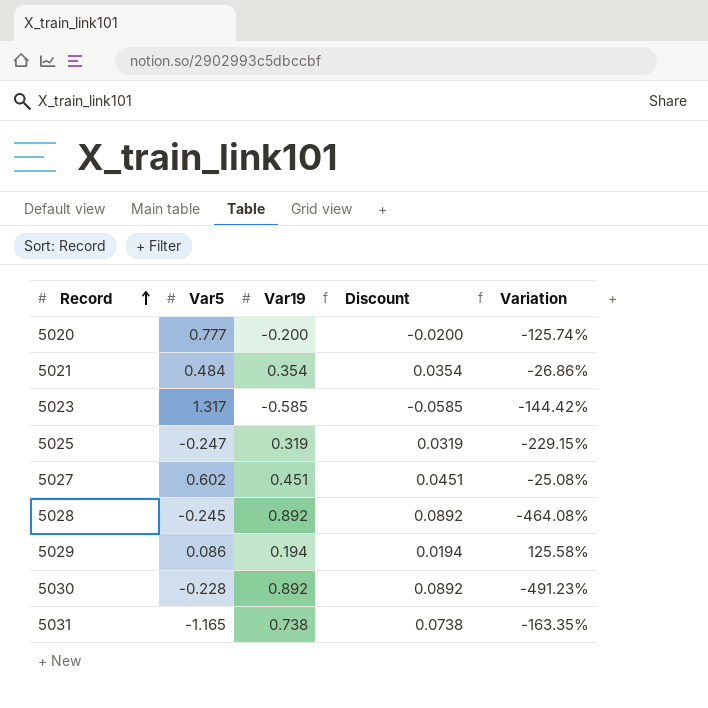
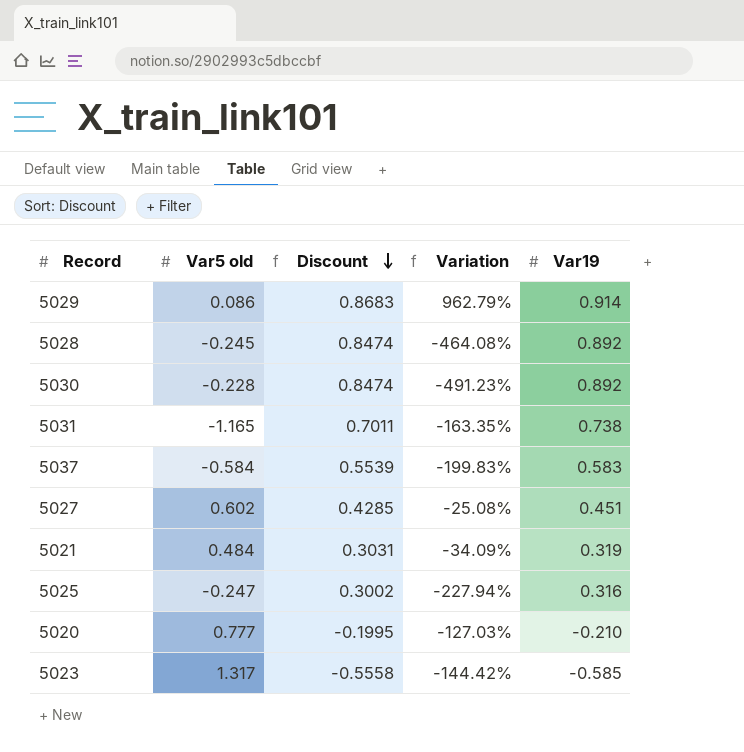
row order: Record ascending -> Discount descending
column name: Var5 -> Var5 old
column Discount | formula: [Var19] * 0.1 -> [Var19] * 0.95
column Var19 | position: 3 -> 5
5029 | Variation: 125.58% -> 962.79%
5029 | Var19: 0.194 -> 0.914
row 5037: none -> -0.584 | 0.5539 | -199.83% | 0.583
5021 | Variation: -26.86% -> -34.09%
5021 | Var19: 0.354 -> 0.319
5025 | Variation: -229.15% -> -227.94%
5025 | Var19: 0.319 -> 0.316
5020 | Variation: -125.74% -> -127.03%
5020 | Var19: -0.200 -> -0.210

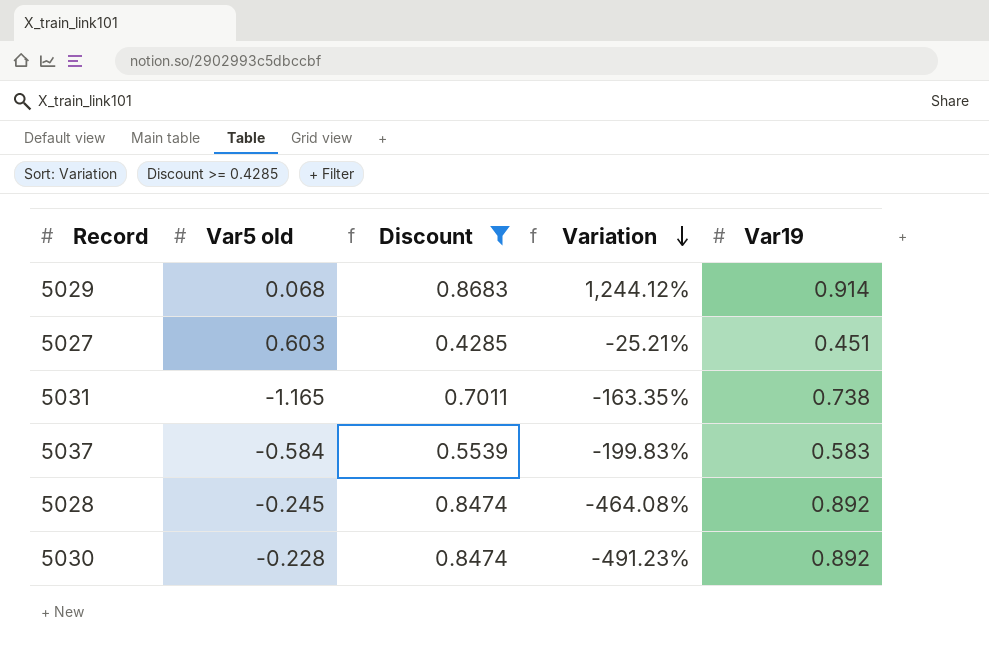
filter: none -> Discount >= 0.4285
row order: Discount descending -> Variation descending
5029 | Var5 old: 0.086 -> 0.068
5029 | Variation: 962.79% -> 1,244.12%
5027 | Var5 old: 0.602 -> 0.603
5027 | Variation: -25.08% -> -25.21%

